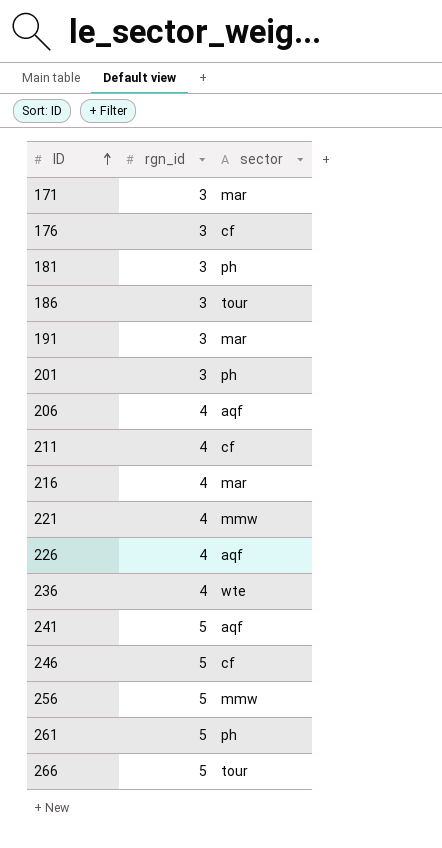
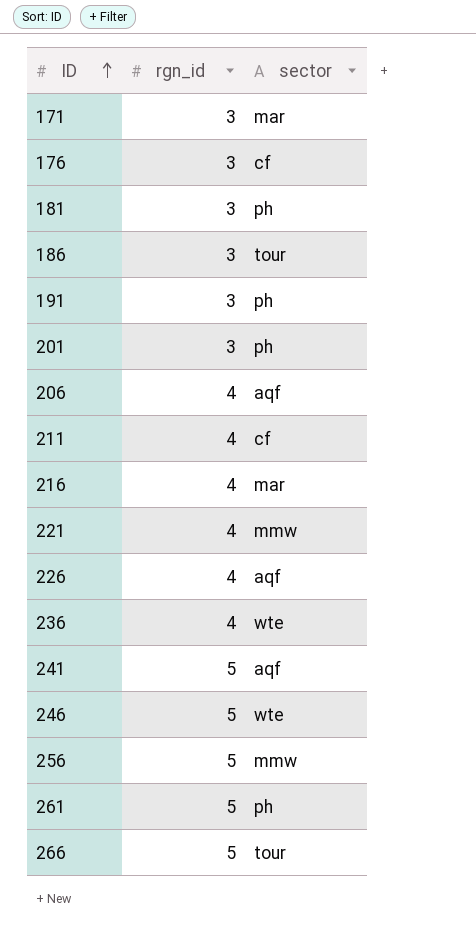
191 | sector: mar -> ph
246 | sector: cf -> wte

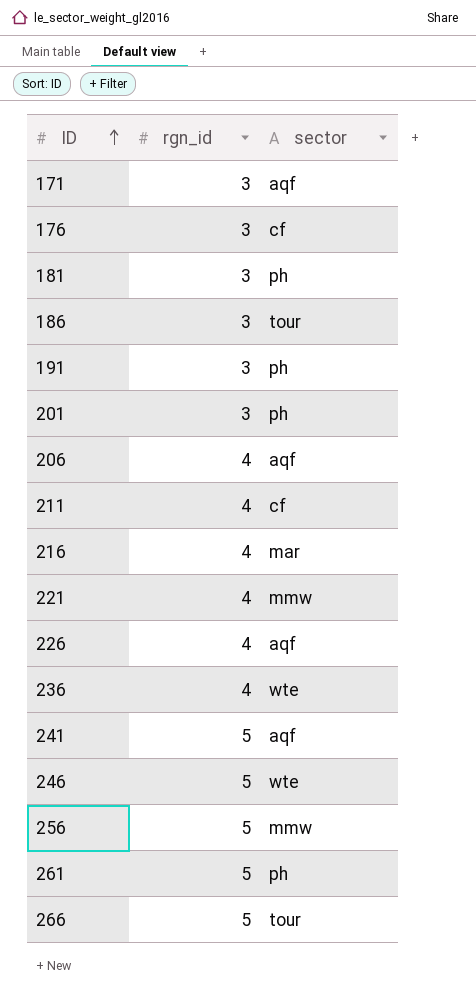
171 | sector: mar -> aqf

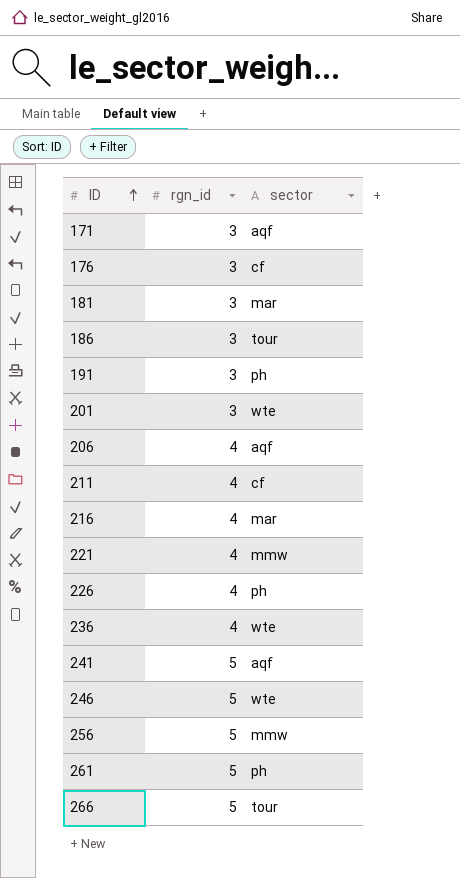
181 | sector: ph -> mar
201 | sector: ph -> wte
226 | sector: aqf -> ph

